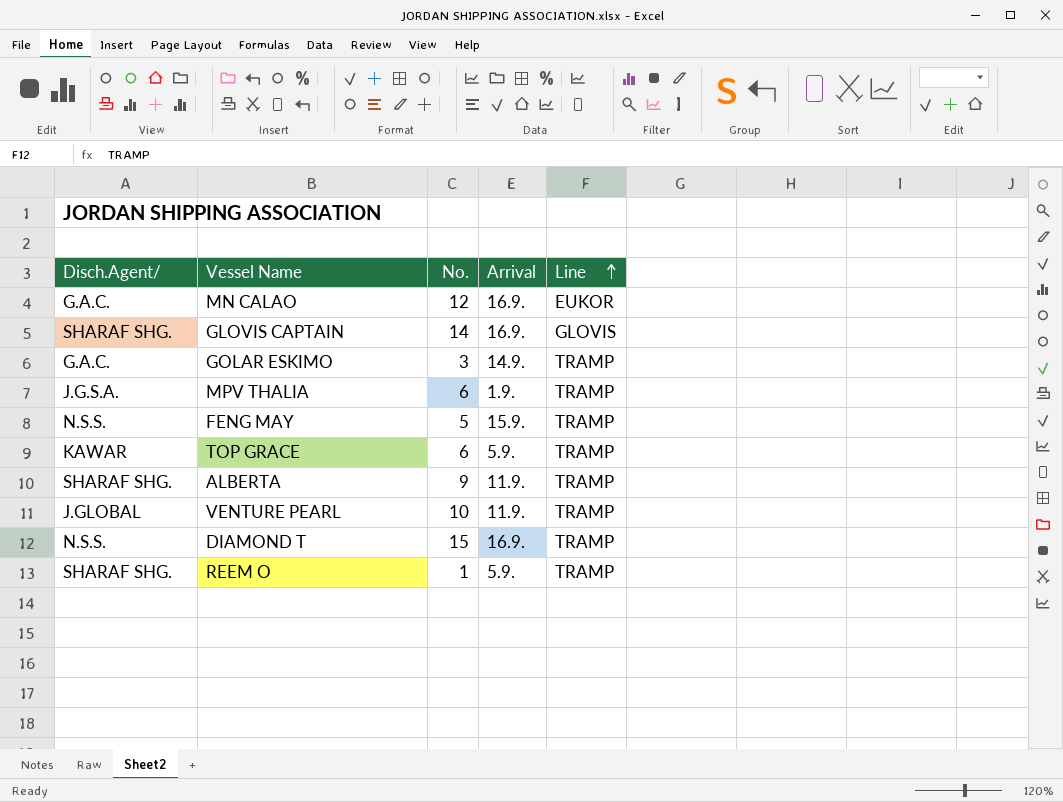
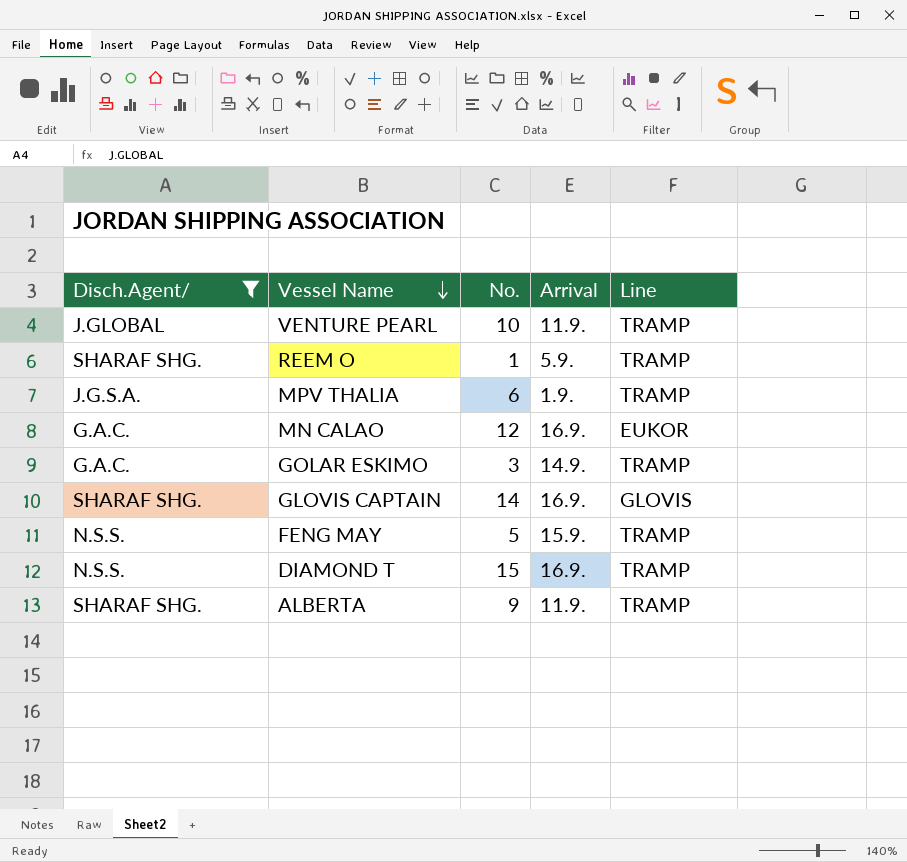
filter: none -> Disch.Agent/ != KAWAR
row order: Line ascending -> Vessel Name descending

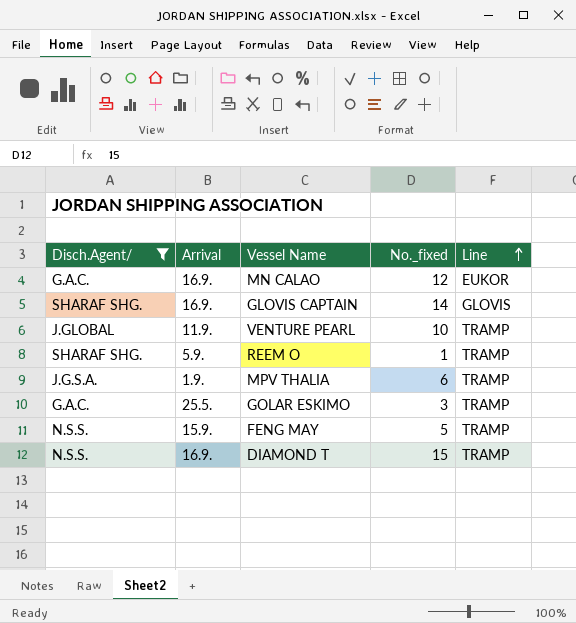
row order: Vessel Name descending -> Line ascending
column Arrival | position: 4 -> 2
column name: No. -> No._fixed
row ALBERTA: SHARAF SHG. | 9 | 11.9. | TRAMP -> none
GOLAR ESKIMO | Arrival: 14.9. -> 25.5.

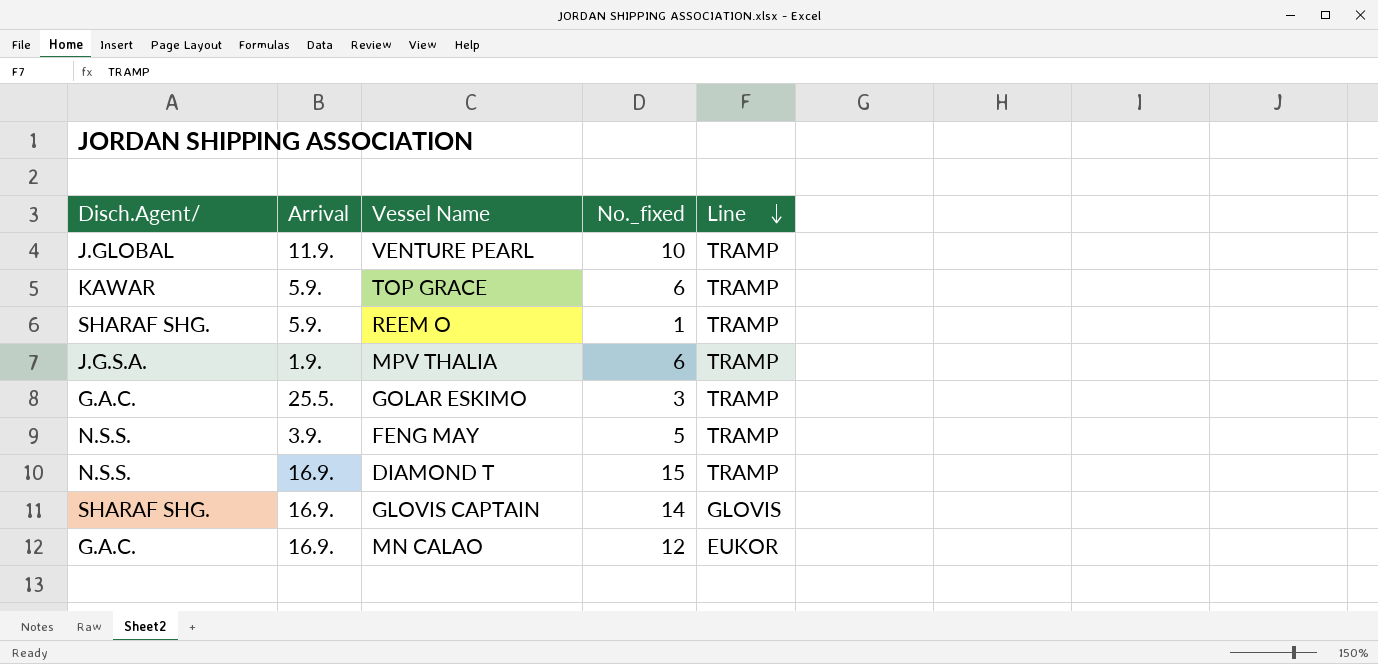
filter: Disch.Agent/ != KAWAR -> none
row order: Line ascending -> Line descending
FENG MAY | Arrival: 15.9. -> 3.9.

